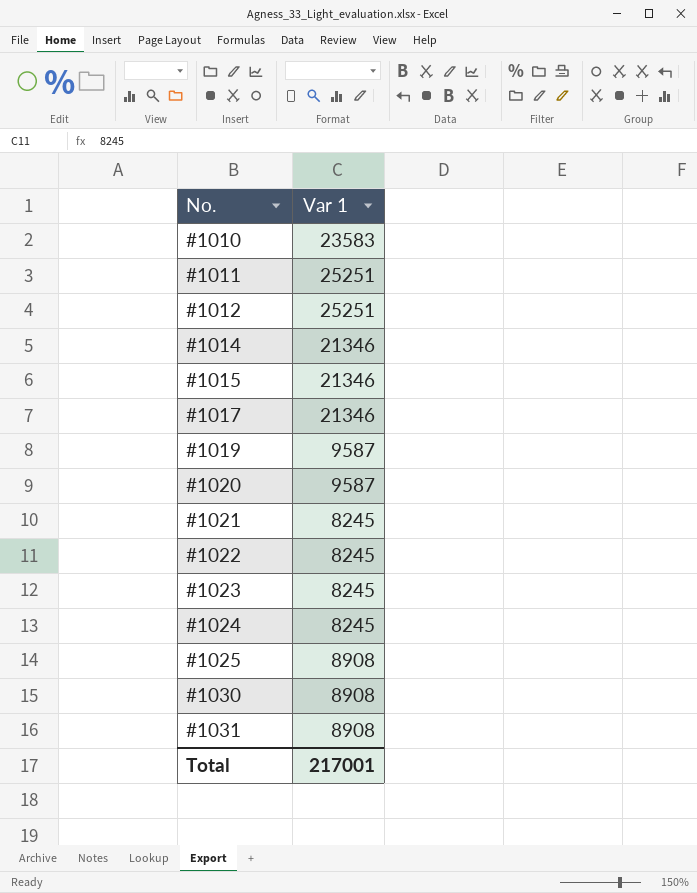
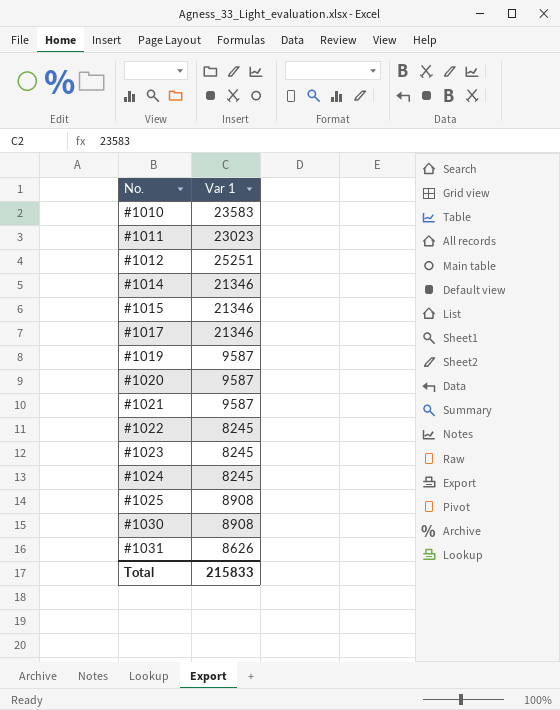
#1011 | Var 1: 25251 -> 23023
#1021 | Var 1: 8245 -> 9587
#1031 | Var 1: 8908 -> 8626
Total | Var 1: 217001 -> 215833

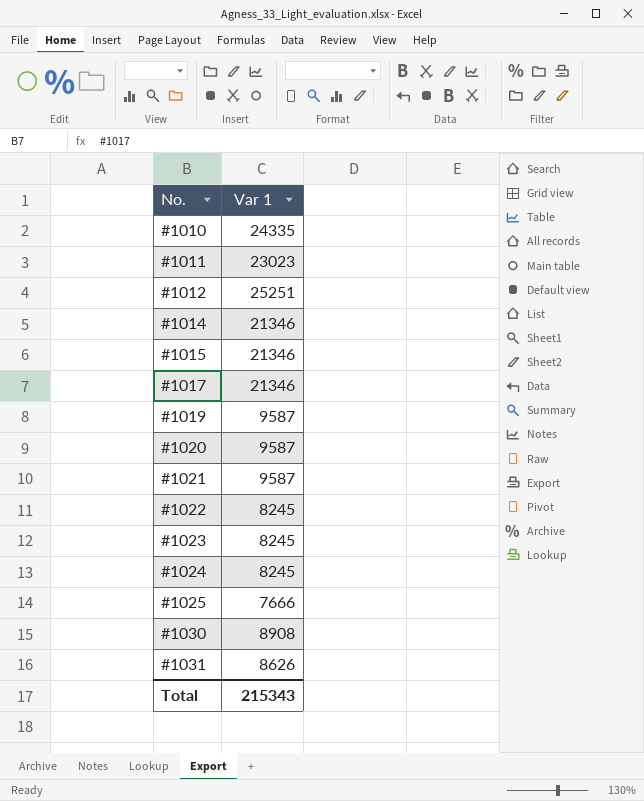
#1010 | Var 1: 23583 -> 24335
#1025 | Var 1: 8908 -> 7666
Total | Var 1: 215833 -> 215343

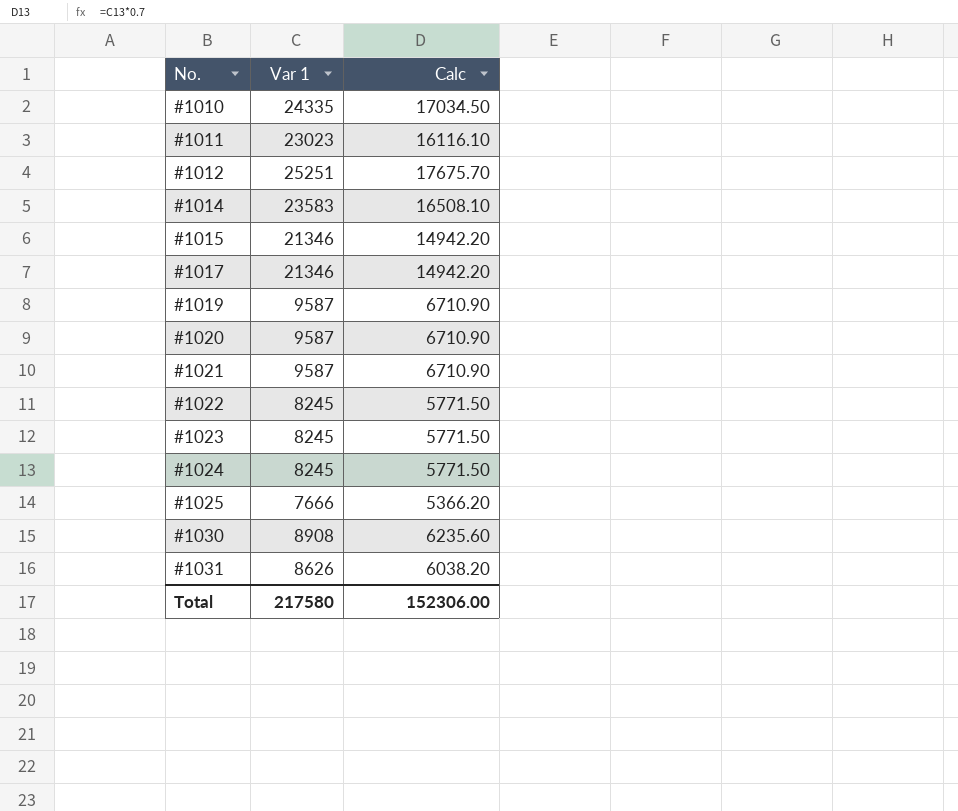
column Calc | formula: none -> [Var 1] * 0.7
#1014 | Var 1: 21346 -> 23583
Total | Var 1: 215343 -> 217580

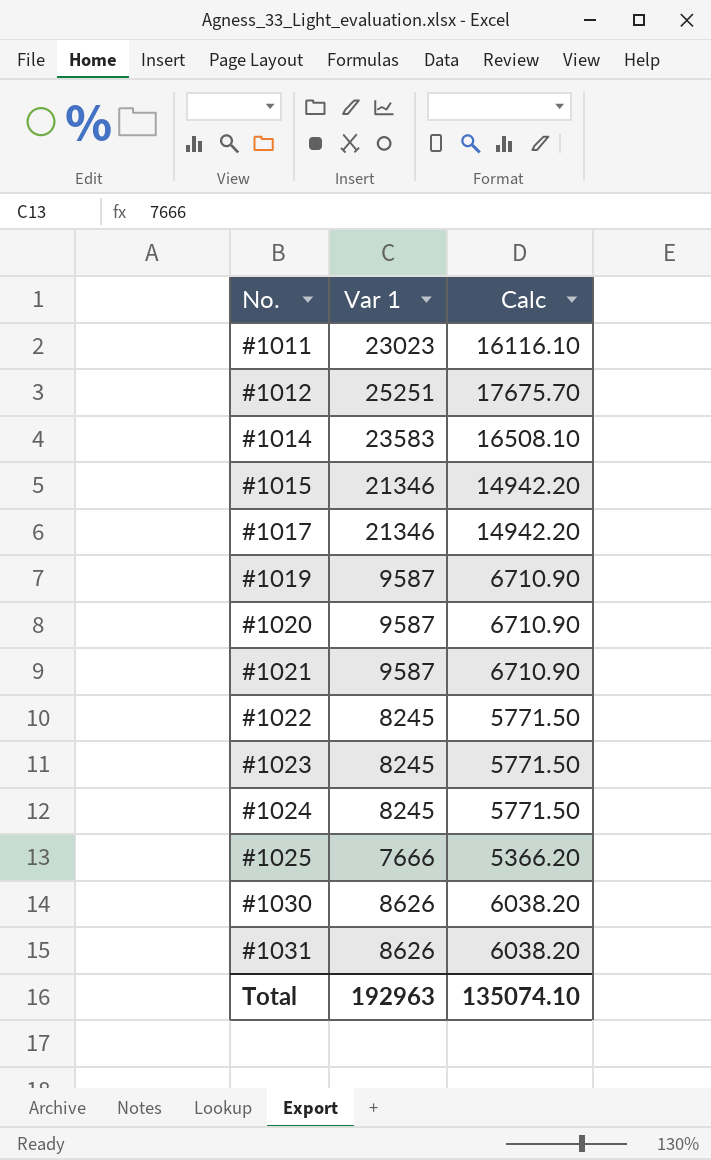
row #1010: 24335 | 17034.50 -> none
#1030 | Var 1: 8908 -> 8626
#1030 | Calc: 6235.60 -> 6038.20
Total | Var 1: 217580 -> 192963
Total | Calc: 152306.00 -> 135074.10

